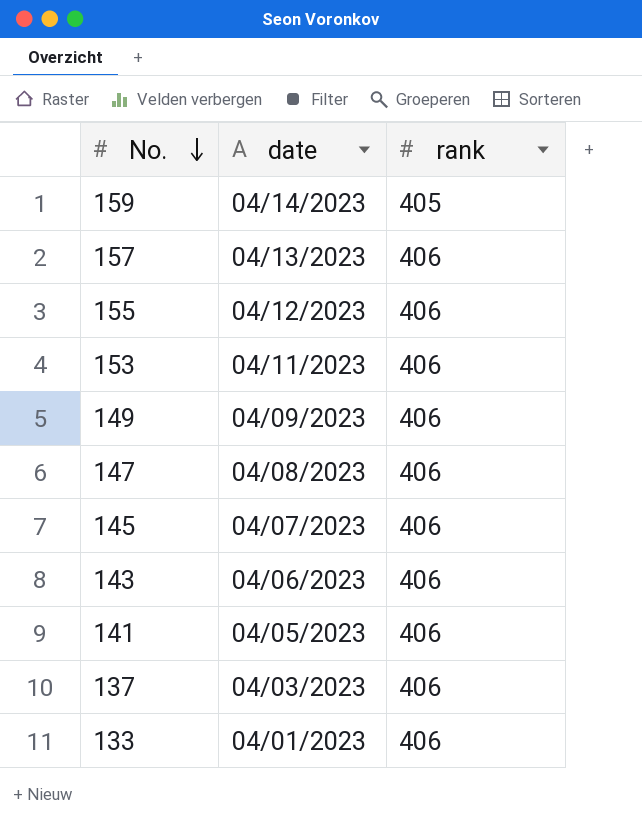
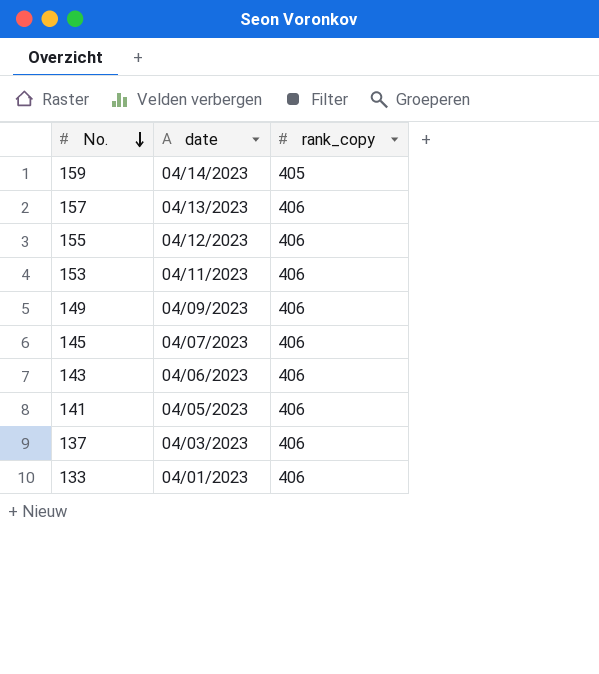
column name: rank -> rank_copy
row 147: 04/08/2023 | 406 -> none

